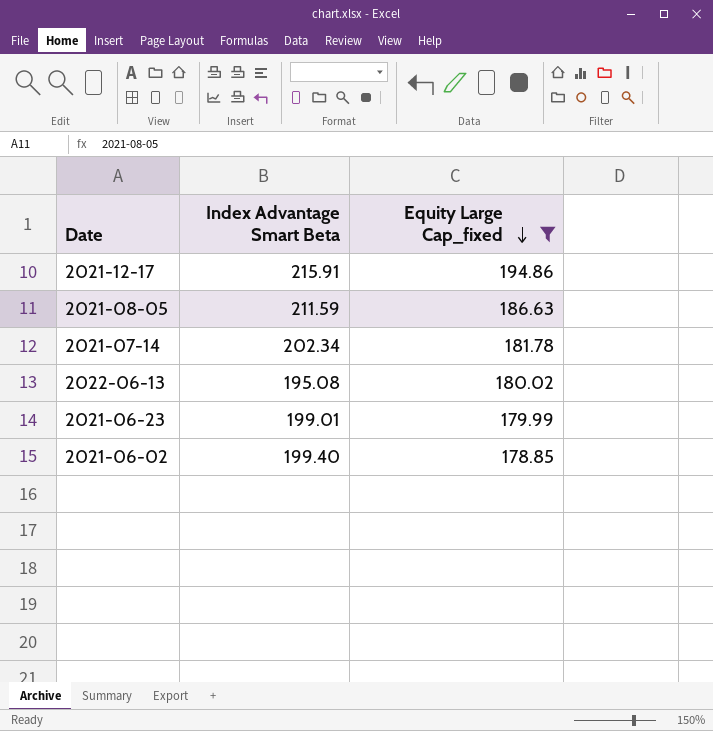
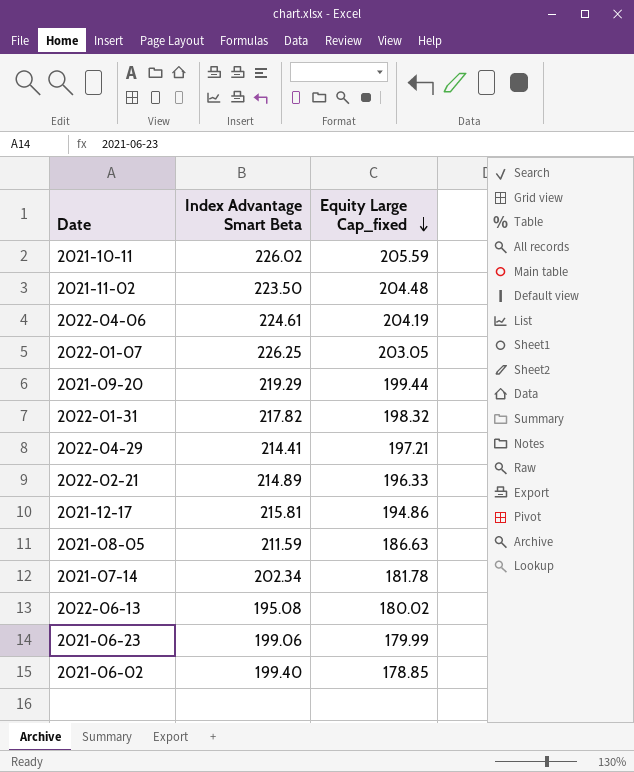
filter: Equity Large Cap_fixed <= 194.86 -> none
2021-12-17 | Index Advantage Smart Beta: 215.91 -> 215.81
2021-06-23 | Index Advantage Smart Beta: 199.01 -> 199.06

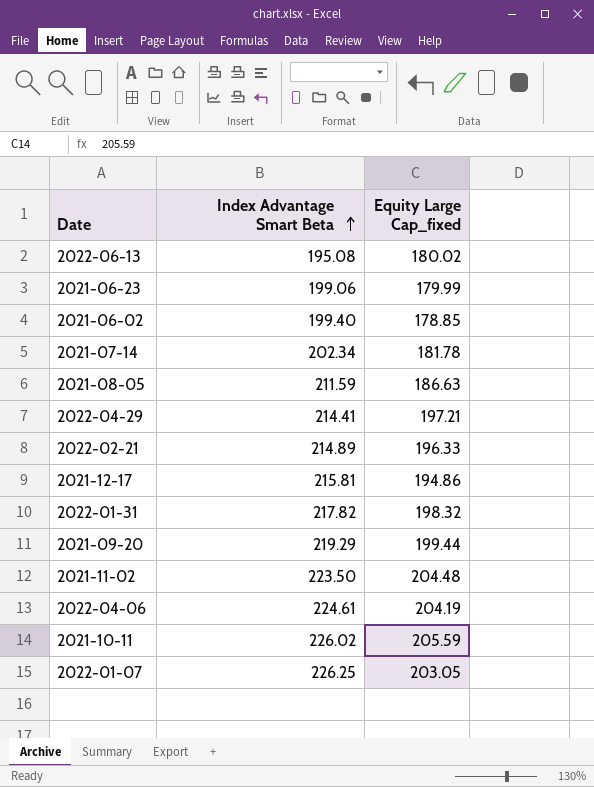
row order: Equity Large Cap_fixed descending -> Index Advantage Smart Beta ascending

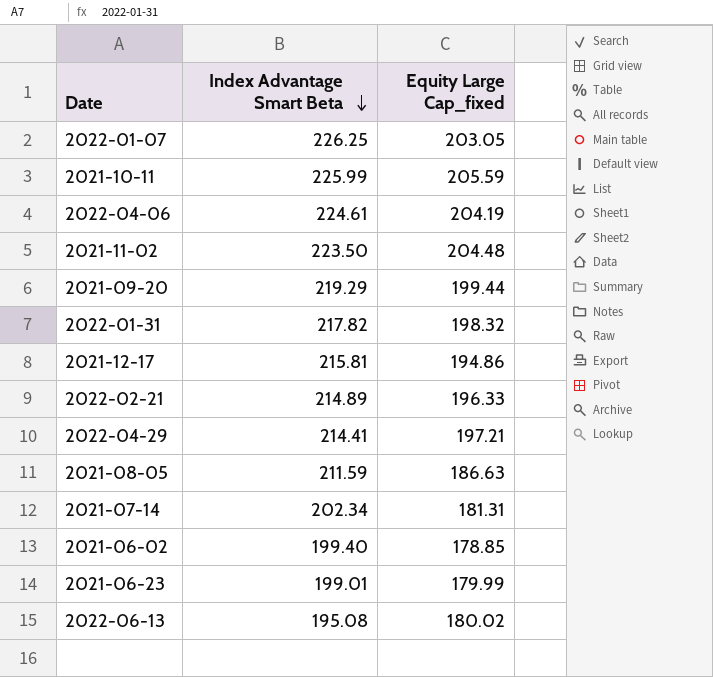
row order: Index Advantage Smart Beta ascending -> Index Advantage Smart Beta descending
2021-10-11 | Index Advantage Smart Beta: 226.02 -> 225.99
2021-07-14 | Equity Large Cap_fixed: 181.78 -> 181.31
2021-06-23 | Index Advantage Smart Beta: 199.06 -> 199.01

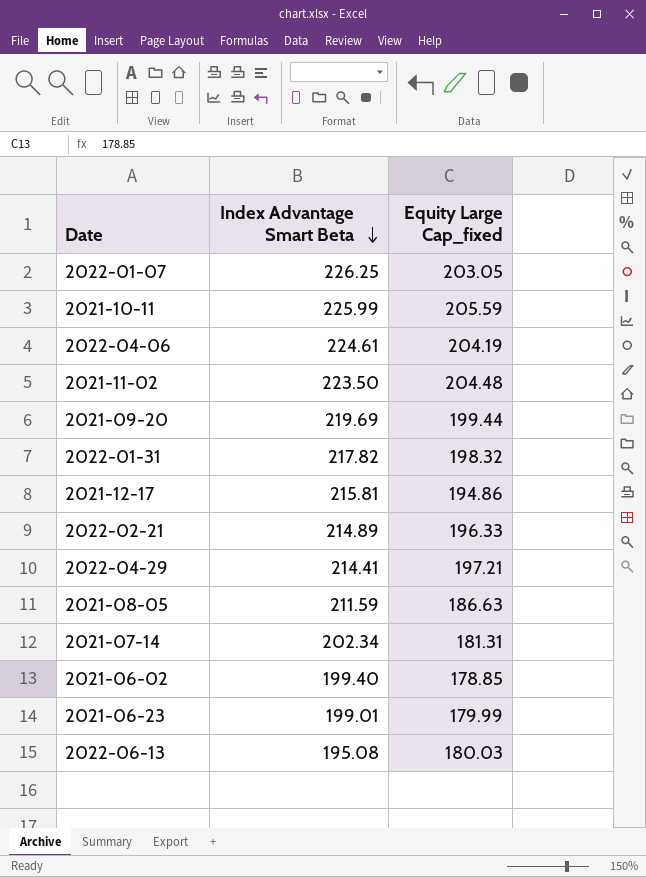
2021-09-20 | Index Advantage Smart Beta: 219.29 -> 219.69
2022-06-13 | Equity Large Cap_fixed: 180.02 -> 180.03

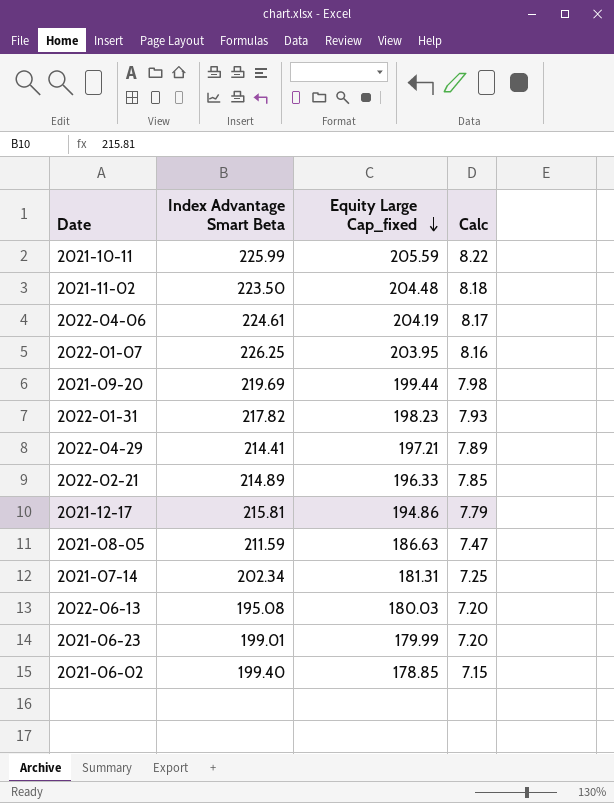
row order: Index Advantage Smart Beta descending -> Equity Large Cap_fixed descending
column Calc | formula: none -> [Equity Large Cap_fixed] * 0.04
2022-01-07 | Equity Large Cap_fixed: 203.05 -> 203.95
2022-01-31 | Equity Large Cap_fixed: 198.32 -> 198.23

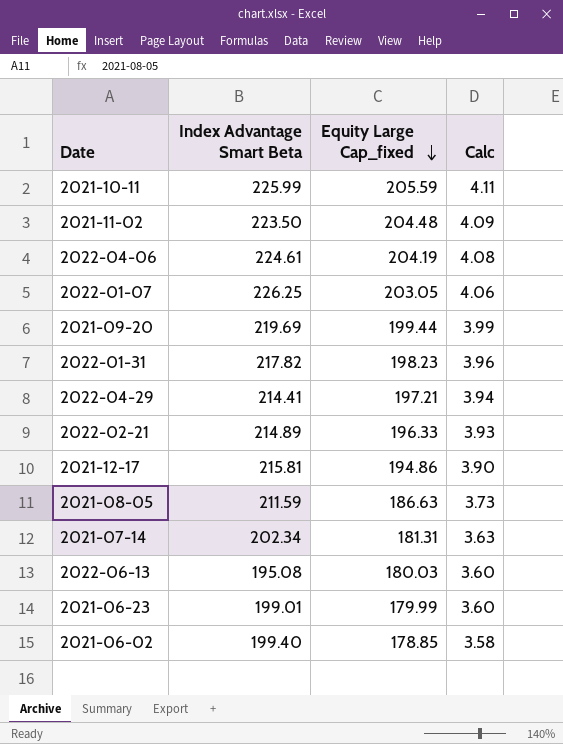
column Calc | formula: [Equity Large Cap_fixed] * 0.04 -> [Equity Large Cap_fixed] * 0.02
2022-01-07 | Equity Large Cap_fixed: 203.95 -> 203.05

